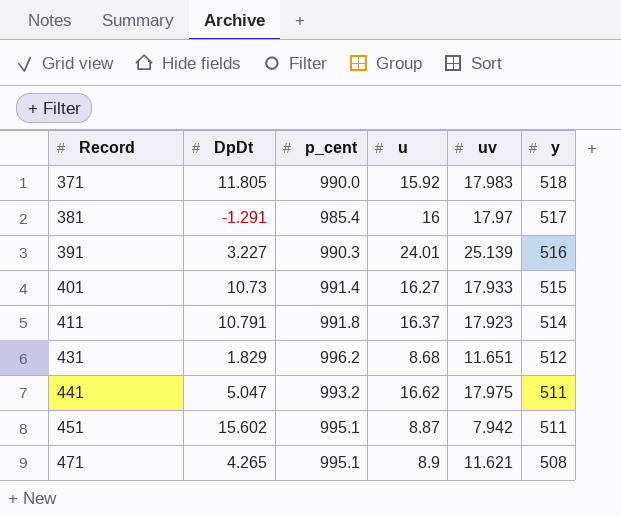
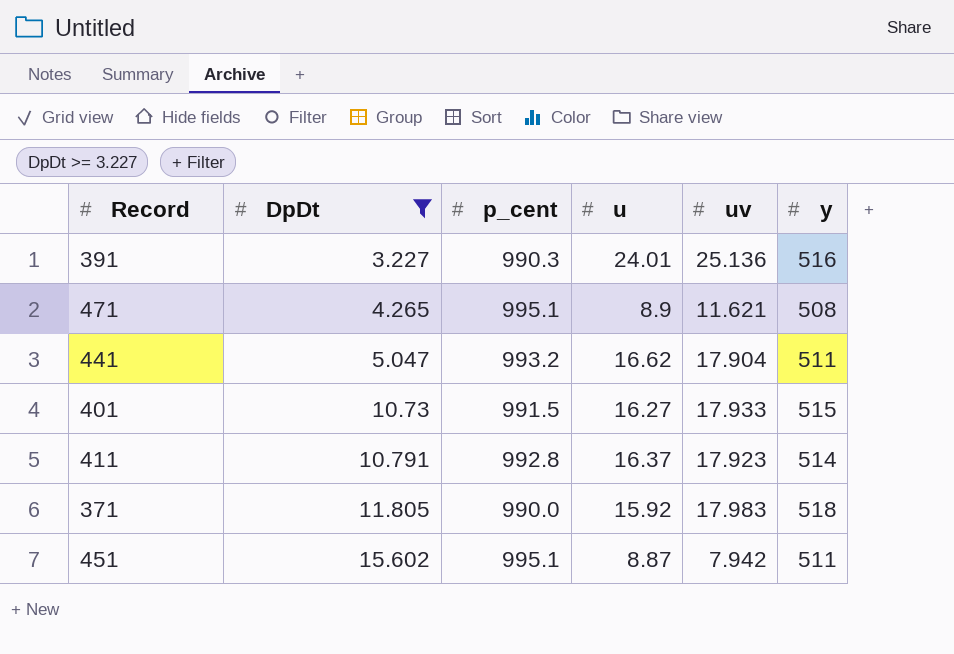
filter: none -> DpDt >= 3.227
row order: Record ascending -> DpDt ascending
391 | uv: 25.139 -> 25.136
441 | uv: 17.975 -> 17.904
401 | p_cent: 991.4 -> 991.5
411 | p_cent: 991.8 -> 992.8

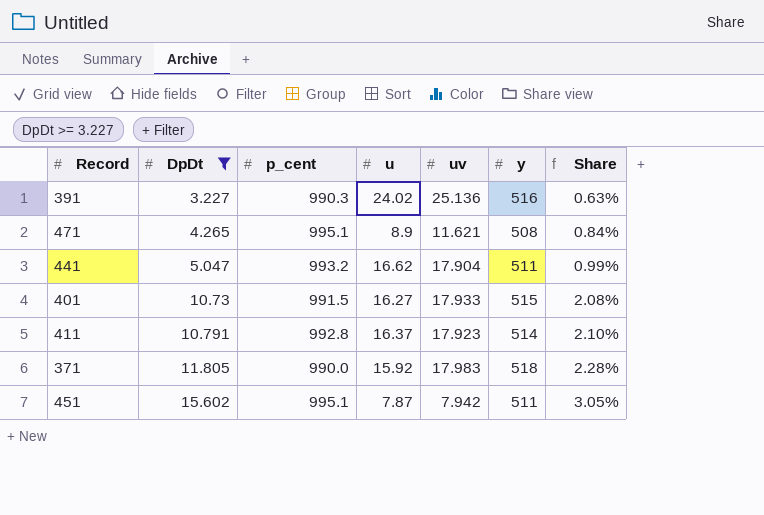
column Share | formula: none -> [DpDt] / [y]
391 | u: 24.01 -> 24.02
451 | u: 8.87 -> 7.87

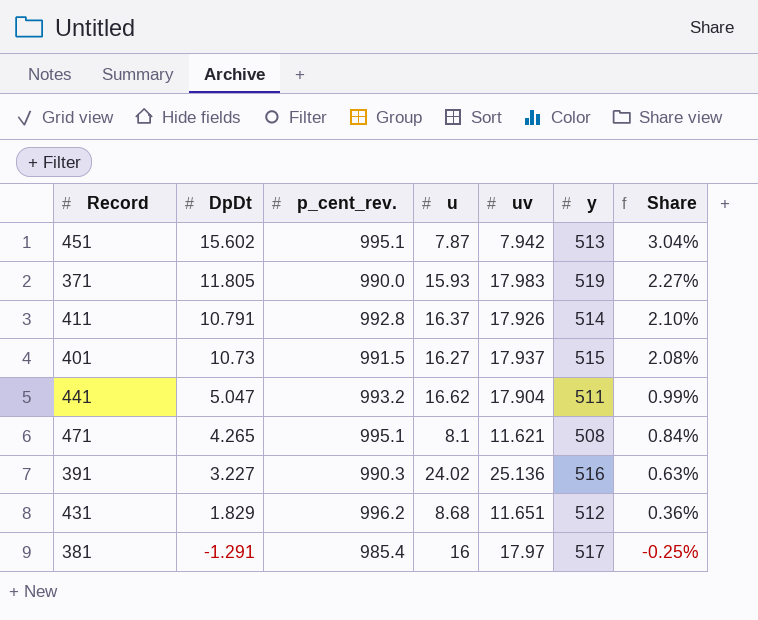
filter: DpDt >= 3.227 -> none
row order: DpDt ascending -> DpDt descending
column name: p_cent -> p_cent_rev.
451 | y: 511 -> 513
451 | Share: 3.05% -> 3.04%
371 | u: 15.92 -> 15.93
371 | y: 518 -> 519
371 | Share: 2.28% -> 2.27%
411 | uv: 17.923 -> 17.926
401 | uv: 17.933 -> 17.937
471 | u: 8.9 -> 8.1

